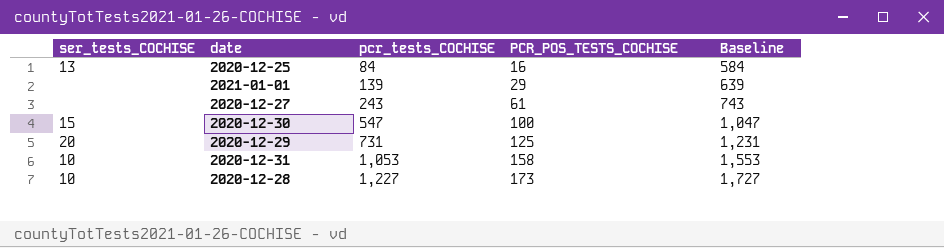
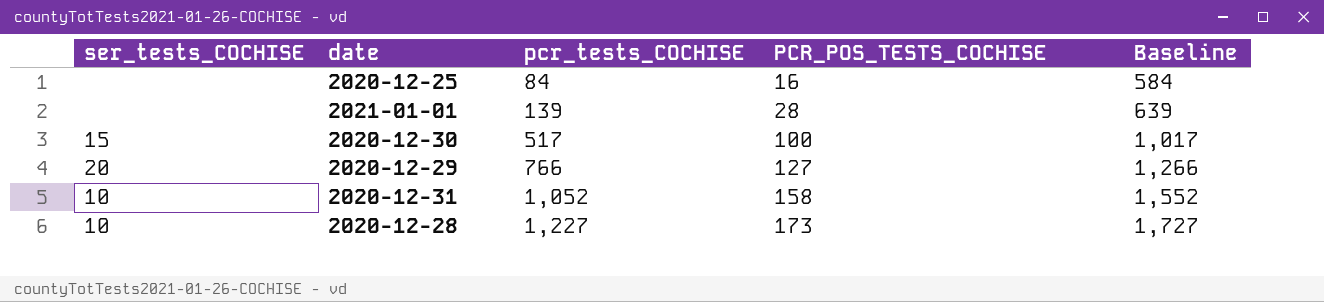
row 2020-12-27: none | 243 | 61 | 743 -> none
2020-12-25 | ser_tests_COCHISE: 13 -> none
2021-01-01 | PCR_POS_TESTS_COCHISE: 29 -> 28
2020-12-30 | pcr_tests_COCHISE: 547 -> 517
2020-12-30 | Baseline: 1,047 -> 1,017
2020-12-29 | pcr_tests_COCHISE: 731 -> 766
2020-12-29 | PCR_POS_TESTS_COCHISE: 125 -> 127
2020-12-29 | Baseline: 1,231 -> 1,266
2020-12-31 | pcr_tests_COCHISE: 1,053 -> 1,052
2020-12-31 | Baseline: 1,553 -> 1,552

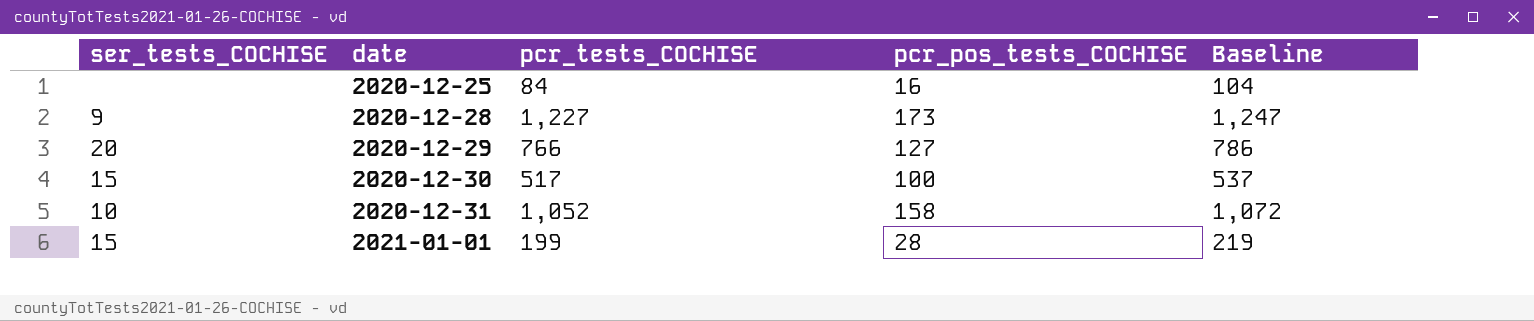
row order: pcr_tests_COCHISE ascending -> date ascending
column name: PCR_POS_TESTS_COCHISE -> pcr_pos_tests_COCHISE
column Baseline | formula: [pcr_tests_COCHISE] + 500 -> [pcr_tests_COCHISE] + 20
2020-12-28 | ser_tests_COCHISE: 10 -> 9
2021-01-01 | ser_tests_COCHISE: none -> 15
2021-01-01 | pcr_tests_COCHISE: 139 -> 199

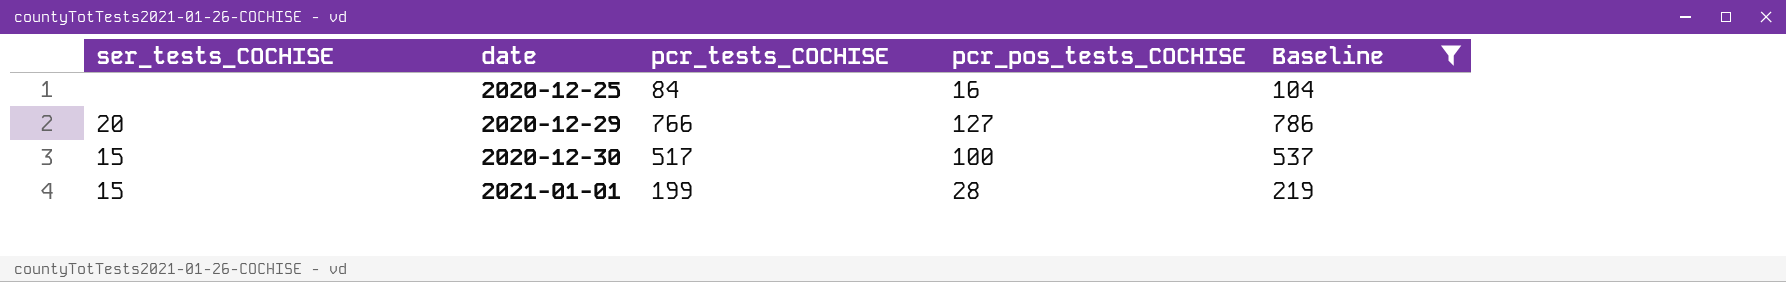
filter: none -> Baseline <= 786

